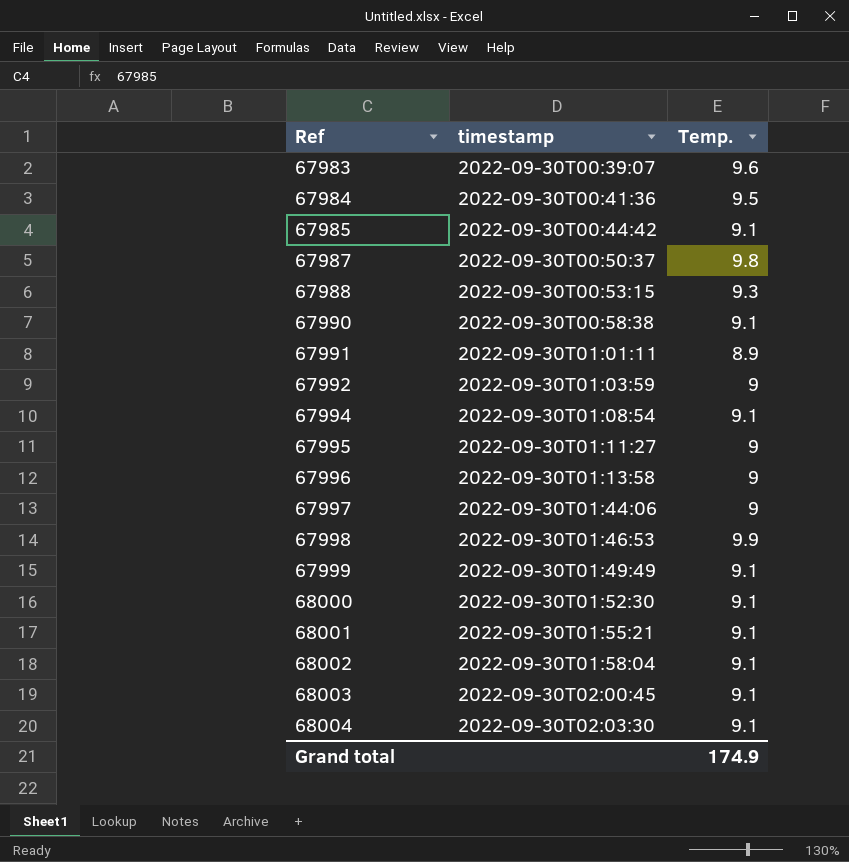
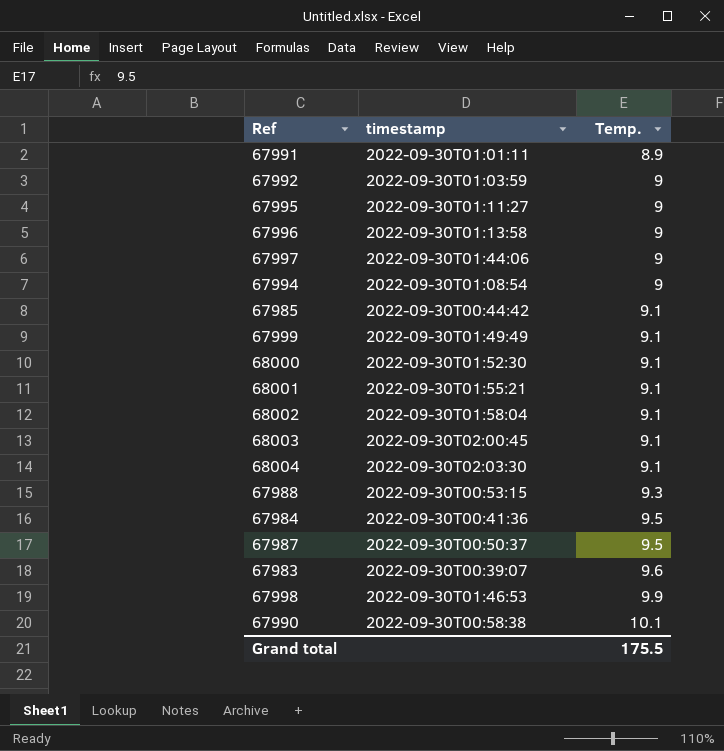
row order: Ref ascending -> Temp. ascending
67994 | Temp.: 9.1 -> 9
67987 | Temp.: 9.8 -> 9.5
67990 | Temp.: 9.1 -> 10.1
Grand total | Temp.: 174.9 -> 175.5

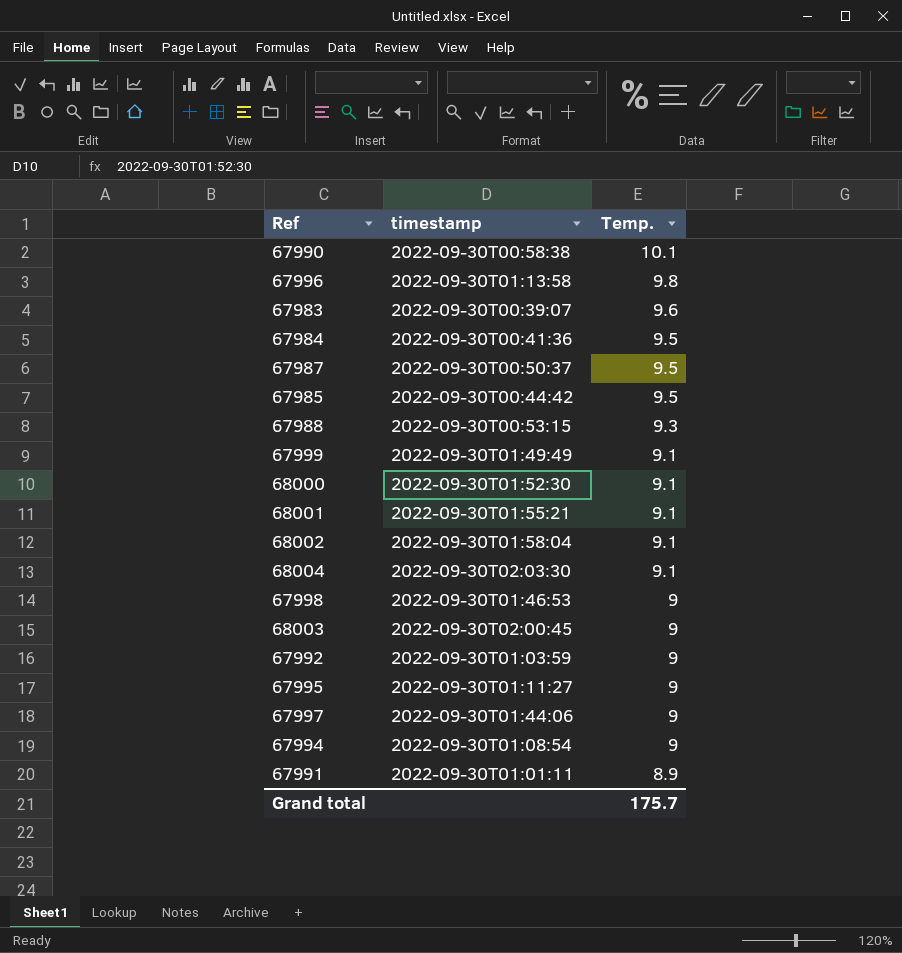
row order: Temp. ascending -> Temp. descending
67996 | Temp.: 9 -> 9.8
67985 | Temp.: 9.1 -> 9.5
67998 | Temp.: 9.9 -> 9
68003 | Temp.: 9.1 -> 9
Grand total | Temp.: 175.5 -> 175.7

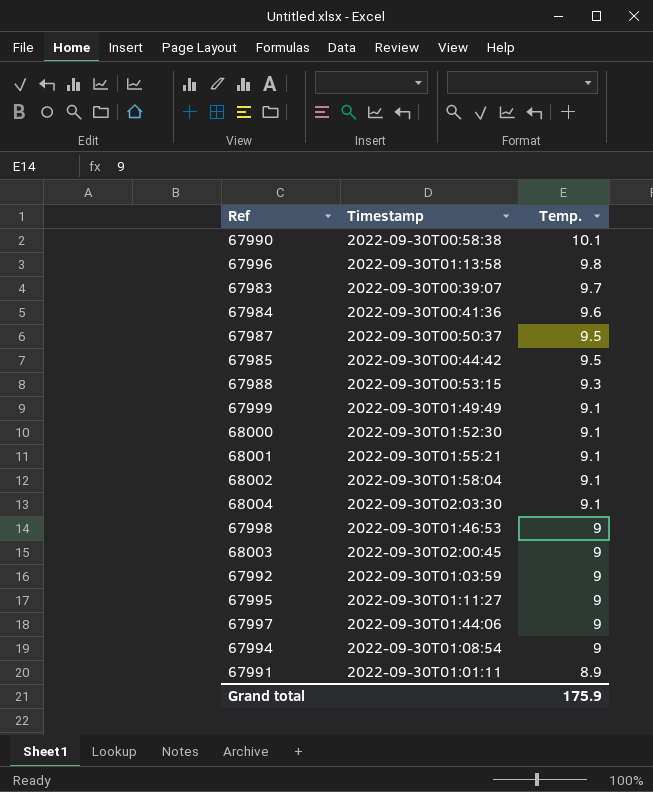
column name: timestamp -> Timestamp
67983 | Temp.: 9.6 -> 9.7
67984 | Temp.: 9.5 -> 9.6
Grand total | Temp.: 175.7 -> 175.9

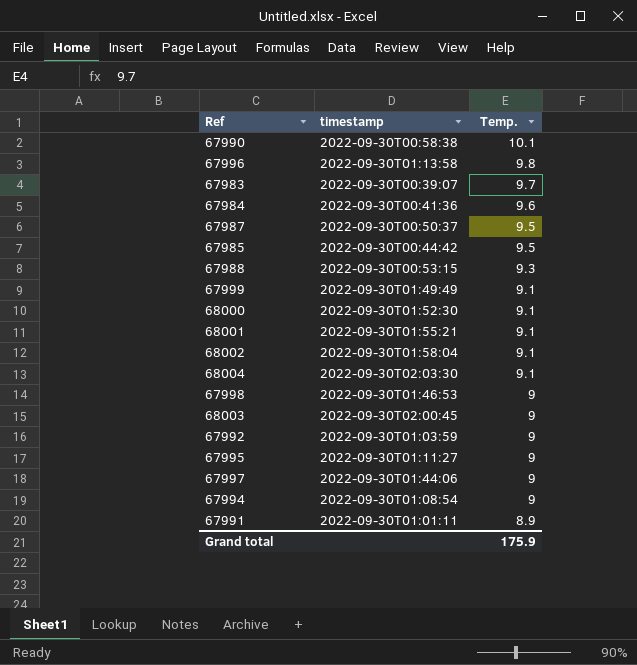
column name: Timestamp -> timestamp

